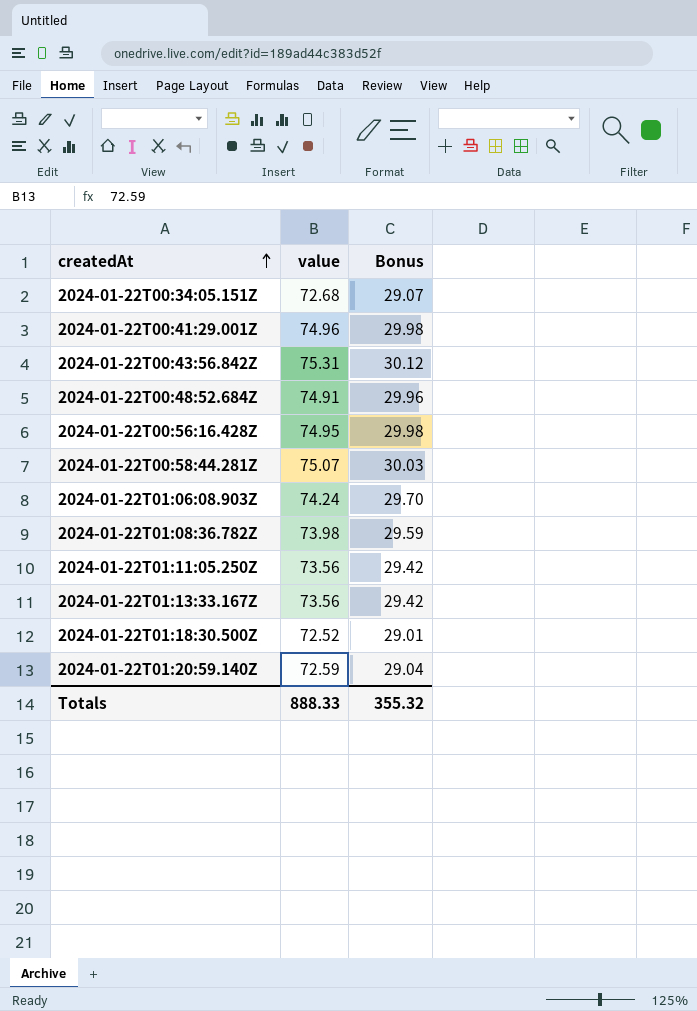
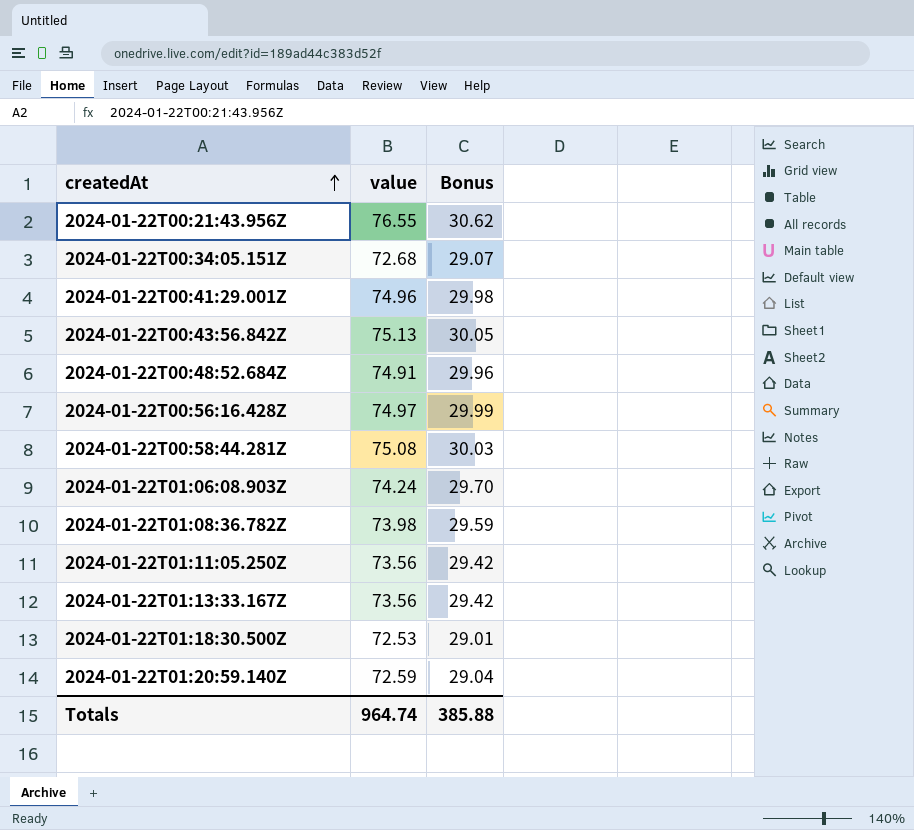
row 2024-01-22T00:21:43.956Z: none -> 76.55 | 30.62
2024-01-22T00:43:56.842Z | value: 75.31 -> 75.13
2024-01-22T00:43:56.842Z | Bonus: 30.12 -> 30.05
2024-01-22T00:56:16.428Z | value: 74.95 -> 74.97
2024-01-22T00:56:16.428Z | Bonus: 29.98 -> 29.99
2024-01-22T00:58:44.281Z | value: 75.07 -> 75.08
2024-01-22T01:18:30.500Z | value: 72.52 -> 72.53
Totals | value: 888.33 -> 964.74
Totals | Bonus: 355.32 -> 385.88

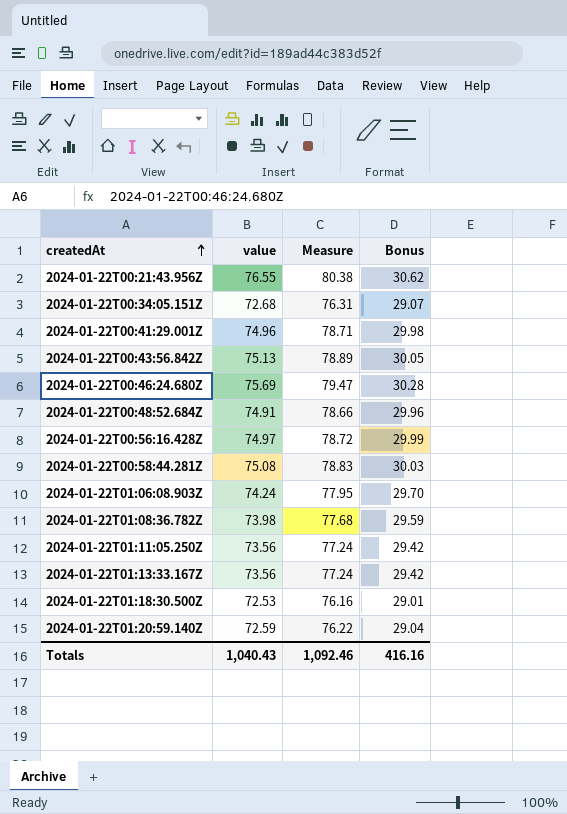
column Measure | formula: none -> [value] * 1.05
row 2024-01-22T00:46:24.680Z: none -> 75.69 | 79.47 | 30.28
Totals | value: 964.74 -> 1,040.43
Totals | Bonus: 385.88 -> 416.16

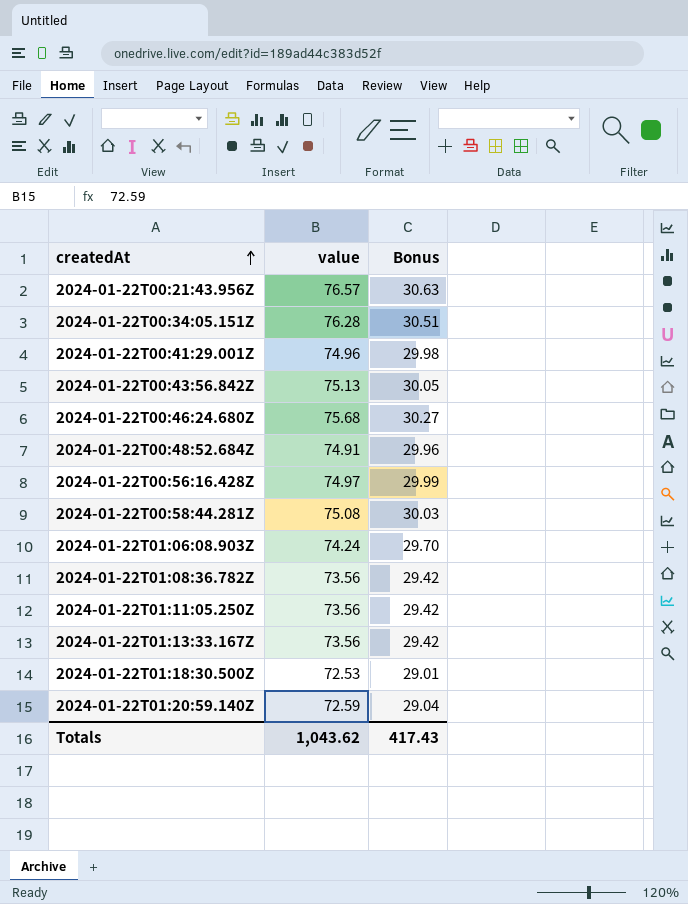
column Measure | formula: [value] * 1.05 -> none
2024-01-22T00:21:43.956Z | value: 76.55 -> 76.57
2024-01-22T00:21:43.956Z | Bonus: 30.62 -> 30.63
2024-01-22T00:34:05.151Z | value: 72.68 -> 76.28
2024-01-22T00:34:05.151Z | Bonus: 29.07 -> 30.51
2024-01-22T00:46:24.680Z | value: 75.69 -> 75.68
2024-01-22T00:46:24.680Z | Bonus: 30.28 -> 30.27
2024-01-22T01:08:36.782Z | value: 73.98 -> 73.56
2024-01-22T01:08:36.782Z | Bonus: 29.59 -> 29.42
Totals | value: 1,040.43 -> 1,043.62
Totals | Bonus: 416.16 -> 417.43

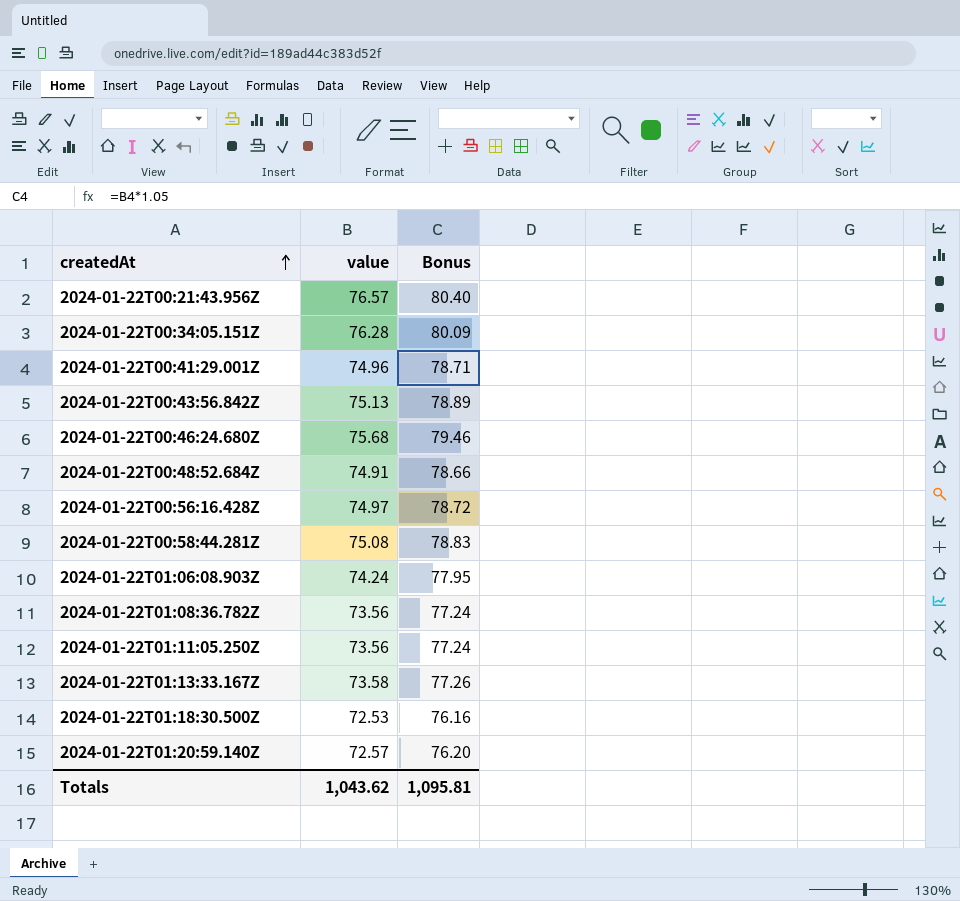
column Bonus | formula: [value] * 0.4 -> [value] * 1.05
2024-01-22T01:13:33.167Z | value: 73.56 -> 73.58
2024-01-22T01:20:59.140Z | value: 72.59 -> 72.57
Totals | Bonus: 417.43 -> 1,095.81

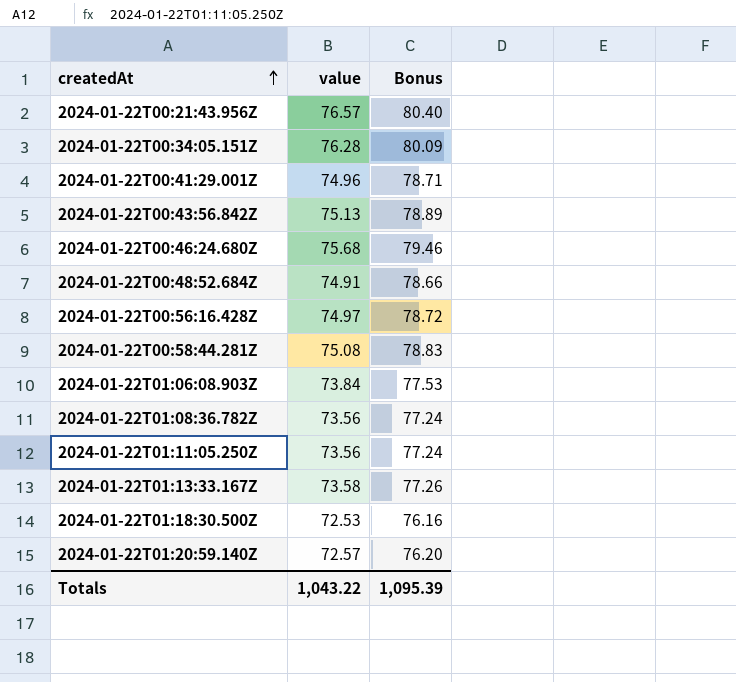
2024-01-22T01:06:08.903Z | value: 74.24 -> 73.84
2024-01-22T01:06:08.903Z | Bonus: 77.95 -> 77.53
Totals | value: 1,043.62 -> 1,043.22
Totals | Bonus: 1,095.81 -> 1,095.39

